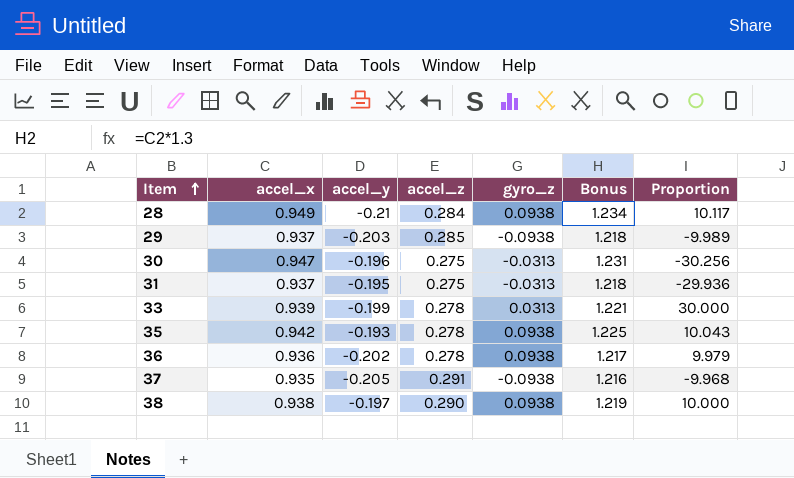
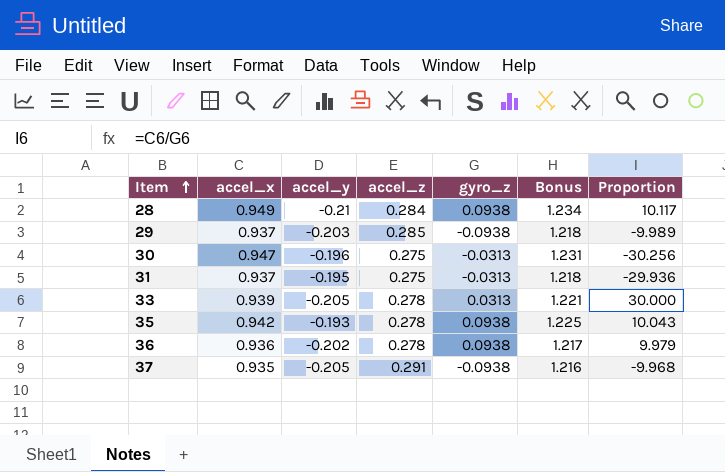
row 38: 0.938 | -0.197 | 0.290 | 0.0938 | 1.219 | 10.000 -> none
33 | accel_y: -0.199 -> -0.205

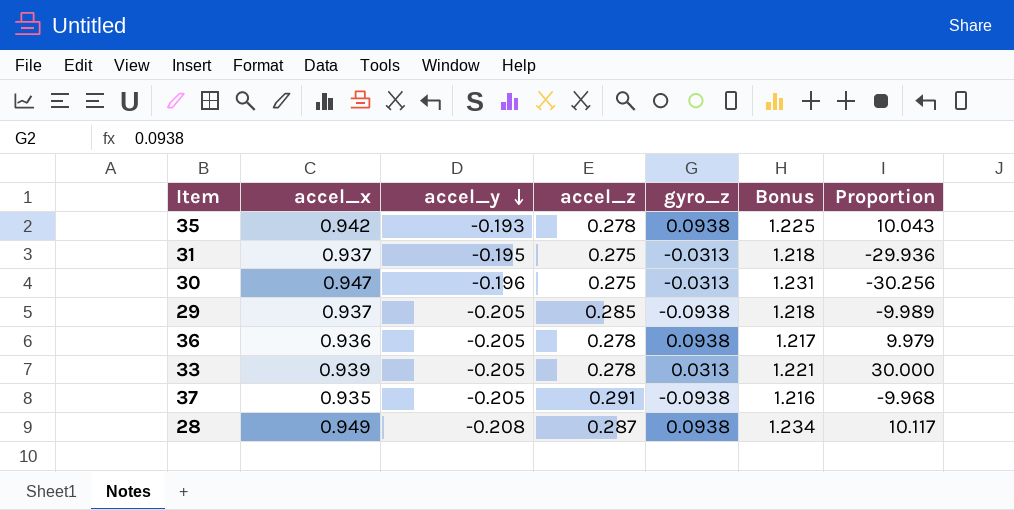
row order: Item ascending -> accel_y descending
29 | accel_y: -0.203 -> -0.205
36 | accel_y: -0.202 -> -0.205
28 | accel_y: -0.21 -> -0.208
28 | accel_z: 0.284 -> 0.287

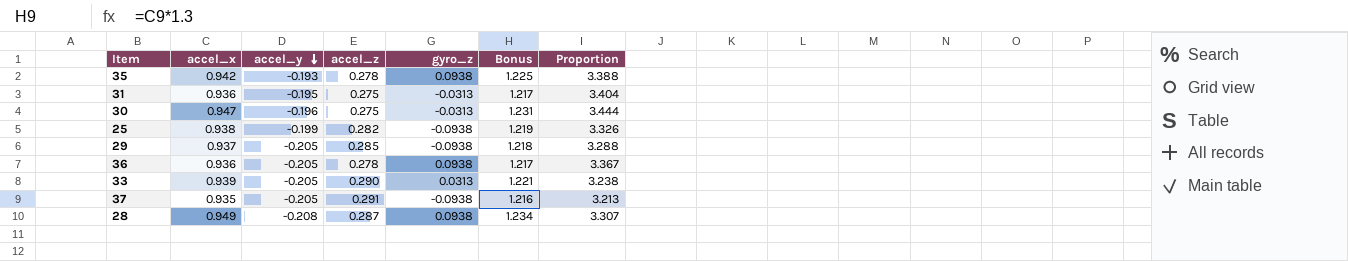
column Proportion | formula: [accel_x] / [gyro_z] -> [accel_x] / [accel_z]
31 | accel_x: 0.937 -> 0.936
31 | Bonus: 1.218 -> 1.217
row 25: none -> 0.938 | -0.199 | 0.282 | -0.0938 | 1.219 | 3.326
33 | accel_z: 0.278 -> 0.290

